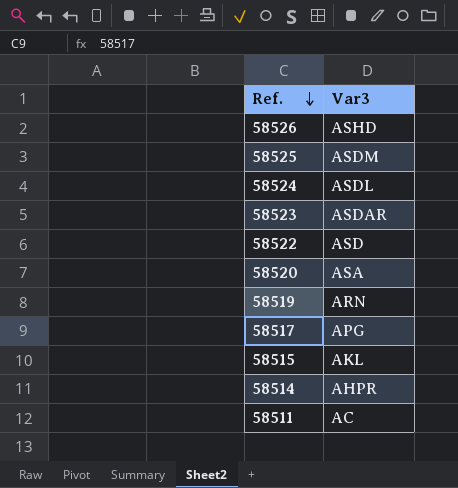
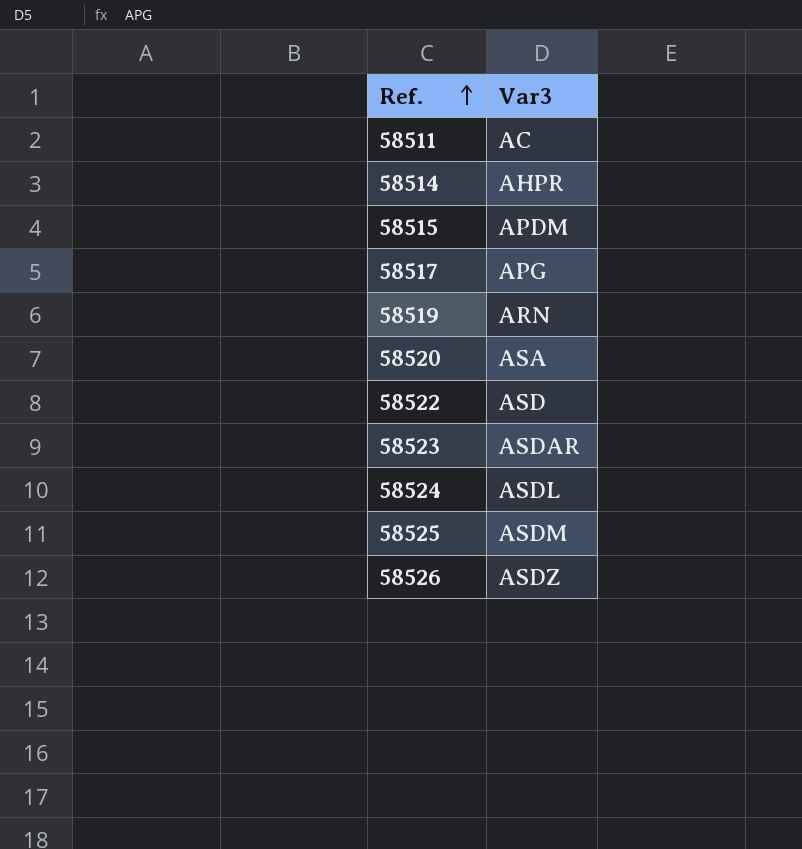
row order: Ref. descending -> Ref. ascending
58515 | Var3: AKL -> APDM
58526 | Var3: ASHD -> ASDZ

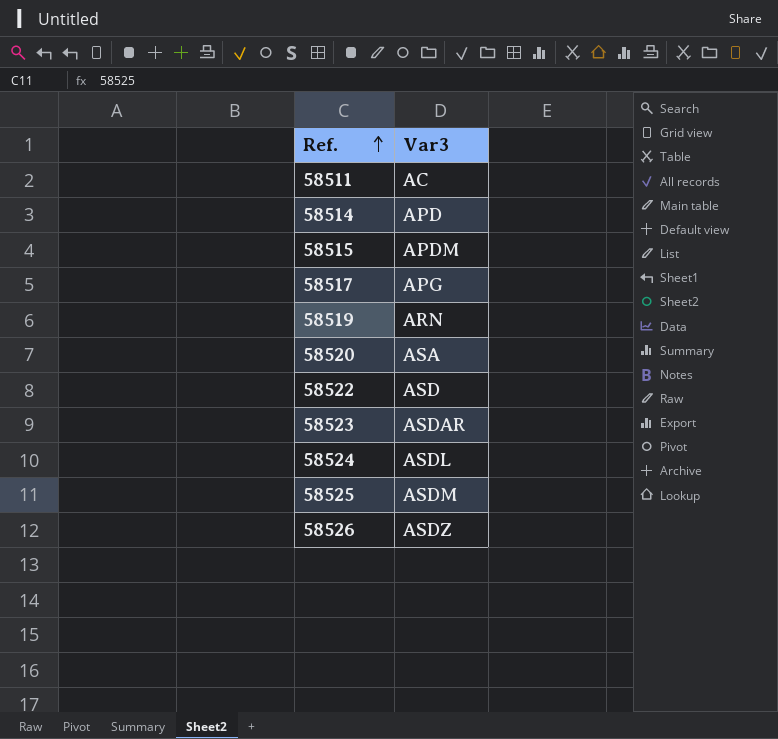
58514 | Var3: AHPR -> APD

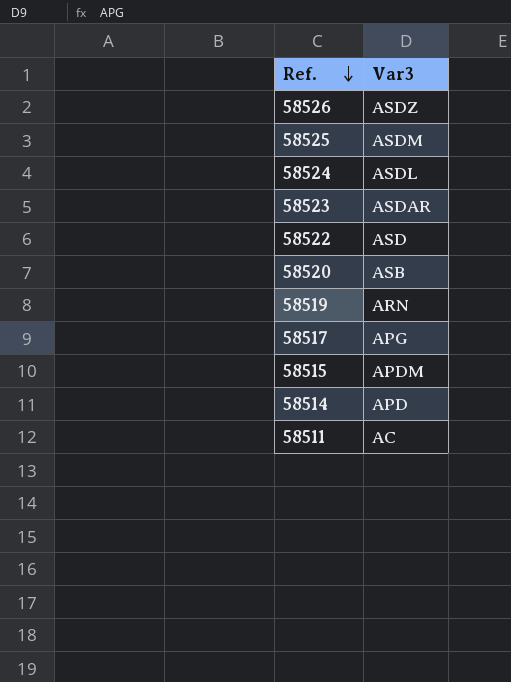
row order: Ref. ascending -> Ref. descending
58520 | Var3: ASA -> ASB

